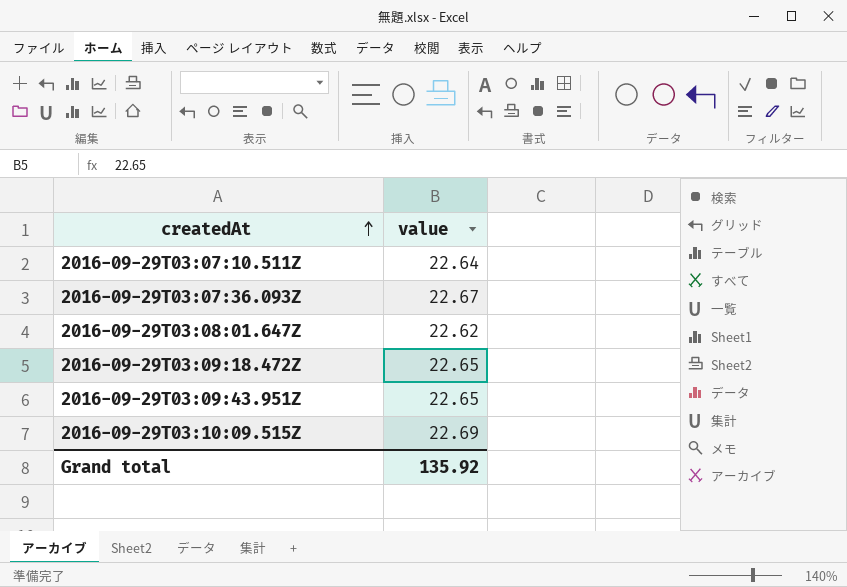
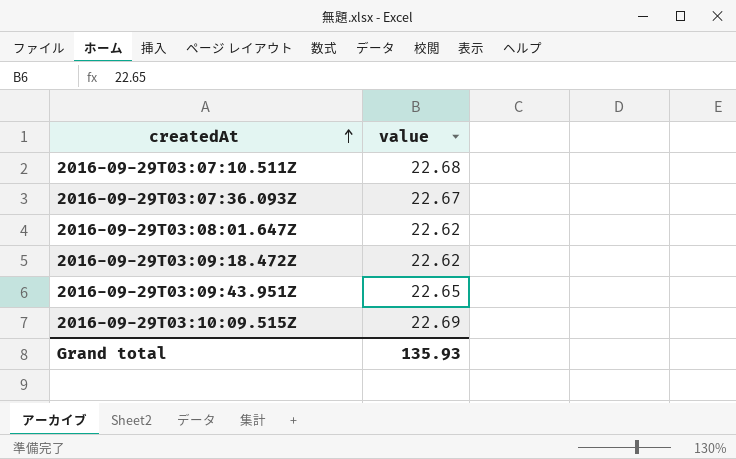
2016-09-29T03:07:10.511Z | value: 22.64 -> 22.68
2016-09-29T03:09:18.472Z | value: 22.65 -> 22.62
Grand total | value: 135.92 -> 135.93

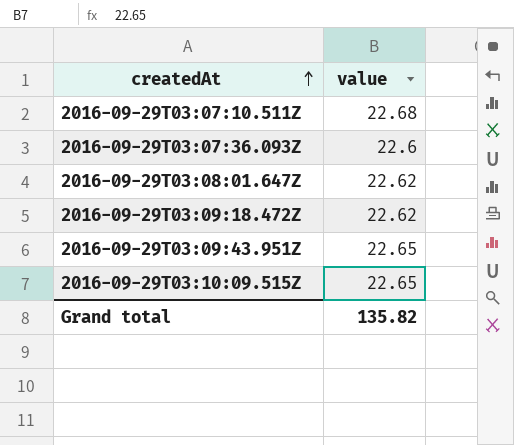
2016-09-29T03:07:36.093Z | value: 22.67 -> 22.6
2016-09-29T03:10:09.515Z | value: 22.69 -> 22.65
Grand total | value: 135.93 -> 135.82

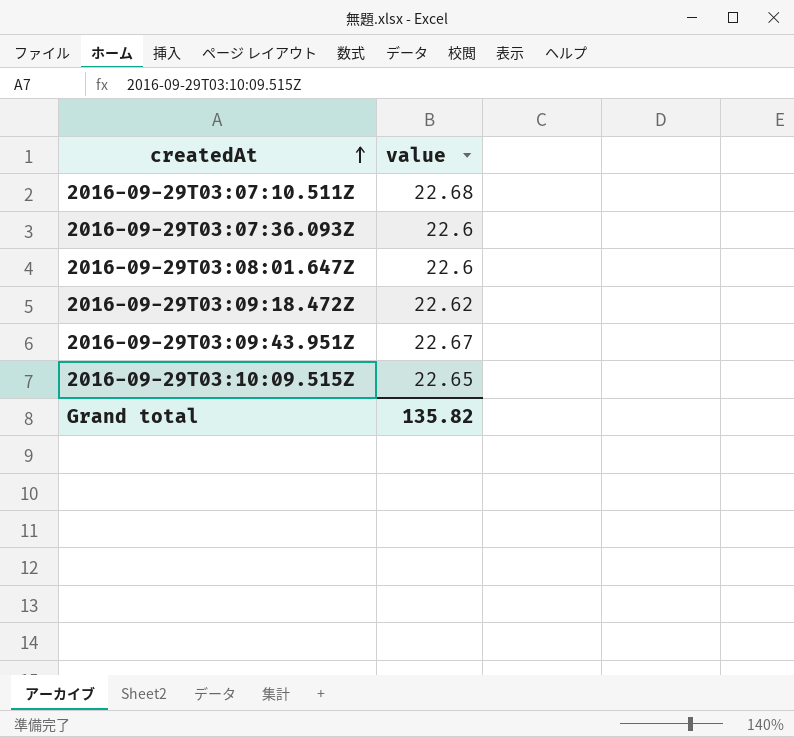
2016-09-29T03:08:01.647Z | value: 22.62 -> 22.6
2016-09-29T03:09:43.951Z | value: 22.65 -> 22.67

